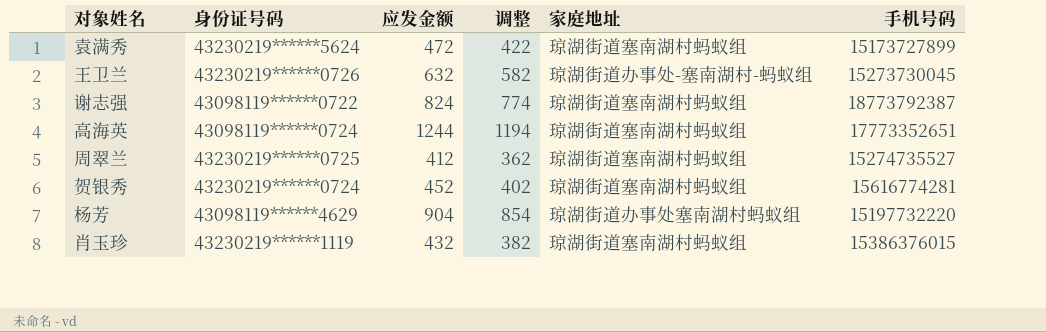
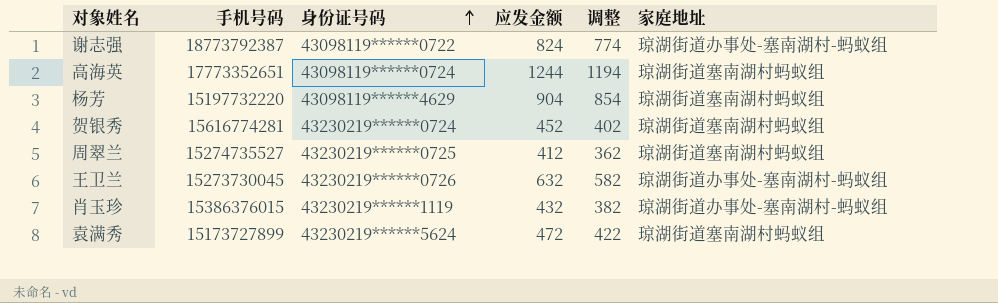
row order: none -> 身份证号码 ascending
column 手机号码 | position: 6 -> 2
谢志强 | 家庭地址: 琼湖街道塞南湖村蚂蚁组 -> 琼湖街道办事处-塞南湖村-蚂蚁组
杨芳 | 家庭地址: 琼湖街道办事处塞南湖村蚂蚁组 -> 琼湖街道塞南湖村蚂蚁组
肖玉珍 | 家庭地址: 琼湖街道塞南湖村蚂蚁组 -> 琼湖街道办事处-塞南湖村-蚂蚁组

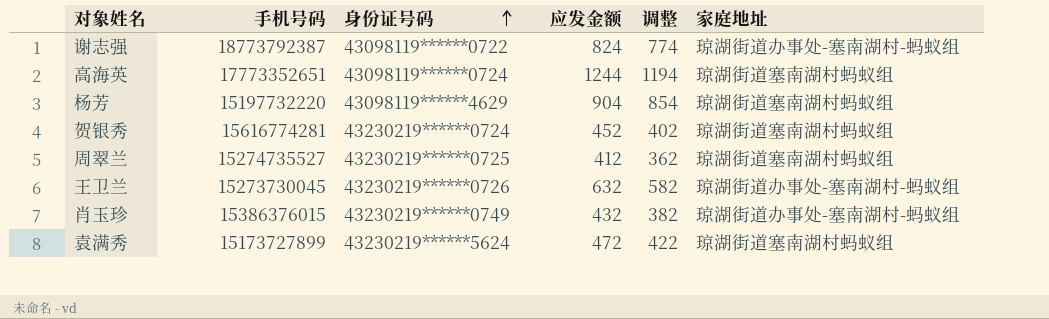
肖玉珍 | 身份证号码: 43230219******1119 -> 43230219******0749

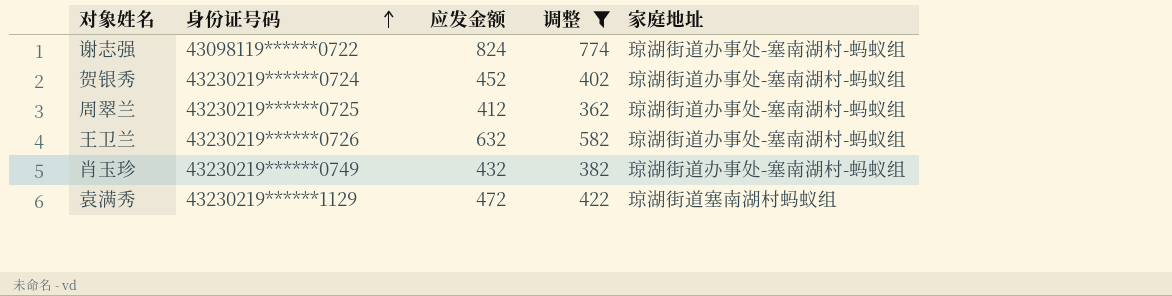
filter: none -> 调整 <= 774
column 手机号码 | position: 2 -> none
贺银秀 | 家庭地址: 琼湖街道塞南湖村蚂蚁组 -> 琼湖街道办事处-塞南湖村-蚂蚁组
周翠兰 | 家庭地址: 琼湖街道塞南湖村蚂蚁组 -> 琼湖街道办事处-塞南湖村-蚂蚁组
袁满秀 | 身份证号码: 43230219******5624 -> 43230219******1129

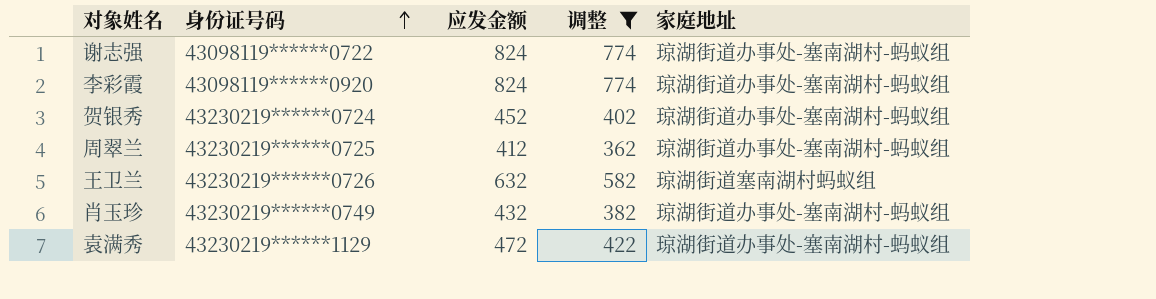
row 李彩霞: none -> 43098119******0920 | 824 | 774 | 琼湖街道办事处-塞南湖村-蚂蚁组
王卫兰 | 家庭地址: 琼湖街道办事处-塞南湖村-蚂蚁组 -> 琼湖街道塞南湖村蚂蚁组
袁满秀 | 家庭地址: 琼湖街道塞南湖村蚂蚁组 -> 琼湖街道办事处-塞南湖村-蚂蚁组

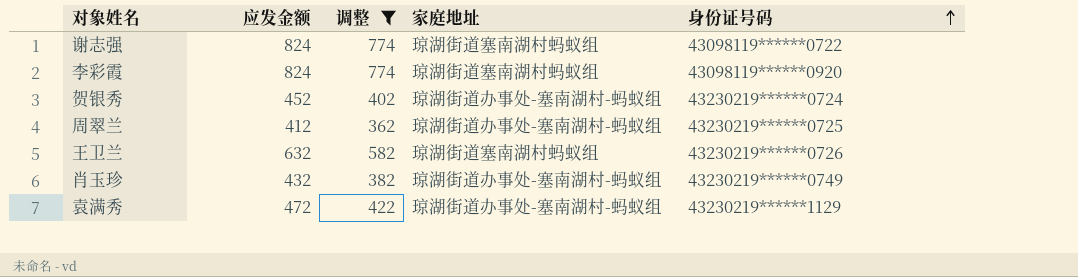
column 身份证号码 | position: 2 -> 5
谢志强 | 家庭地址: 琼湖街道办事处-塞南湖村-蚂蚁组 -> 琼湖街道塞南湖村蚂蚁组
李彩霞 | 家庭地址: 琼湖街道办事处-塞南湖村-蚂蚁组 -> 琼湖街道塞南湖村蚂蚁组

